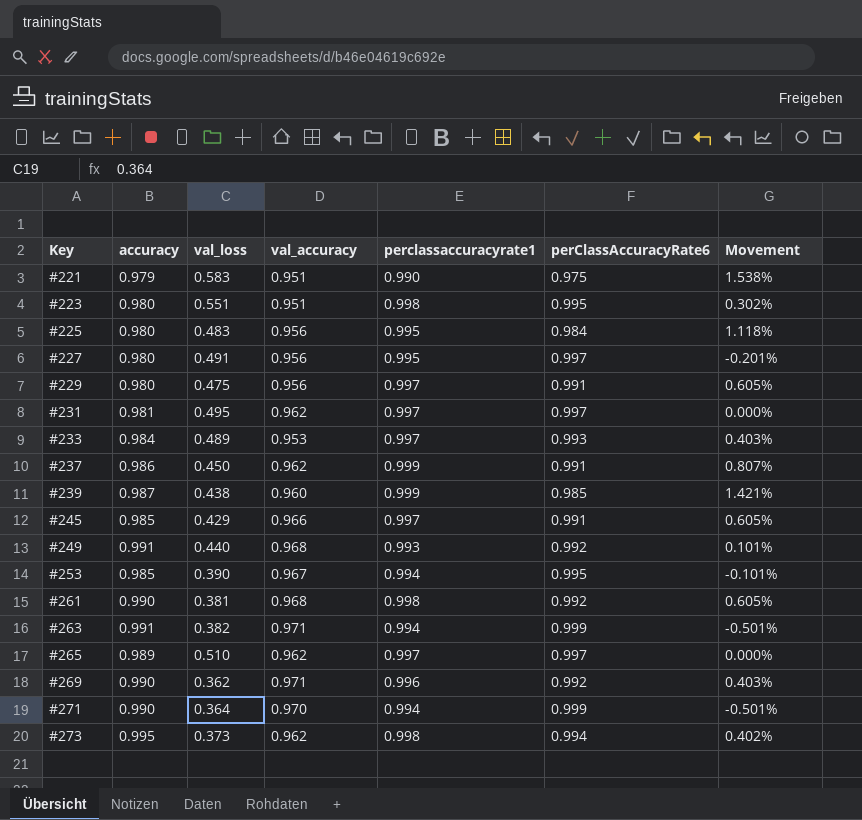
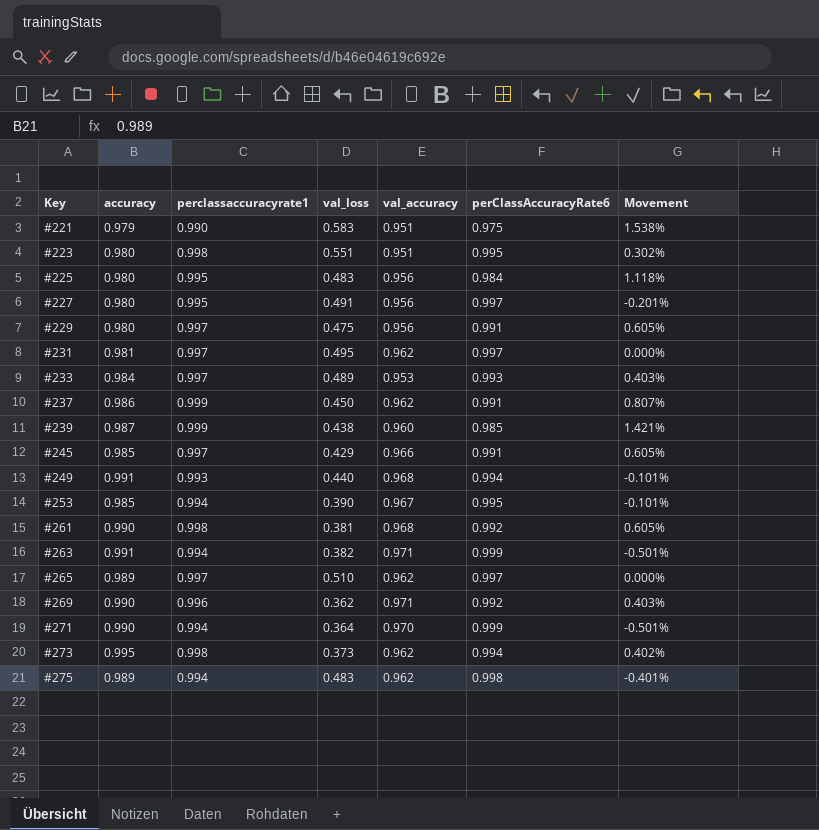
column perclassaccuracyrate1 | position: 5 -> 3
#249 | perClassAccuracyRate6: 0.992 -> 0.994
#249 | Movement: 0.101% -> -0.101%
row #275: none -> 0.989 | 0.994 | 0.483 | 0.962 | 0.998 | -0.401%

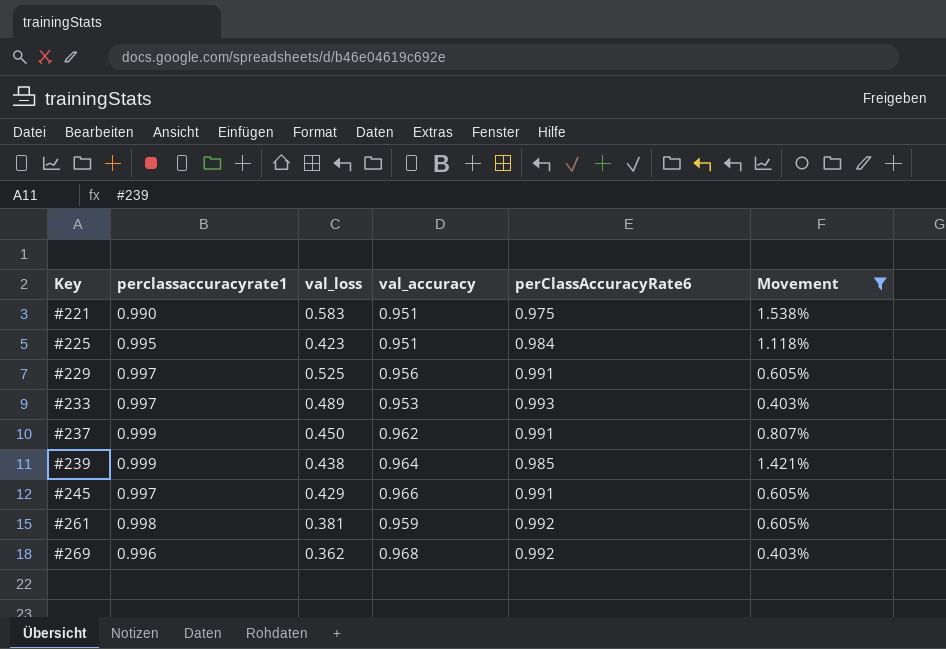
filter: none -> Movement >= 0.403%
column accuracy | position: 2 -> none
#225 | val_loss: 0.483 -> 0.423
#225 | val_accuracy: 0.956 -> 0.951
#229 | val_loss: 0.475 -> 0.525
#239 | val_accuracy: 0.960 -> 0.964
#261 | val_accuracy: 0.968 -> 0.959
#269 | val_accuracy: 0.971 -> 0.968

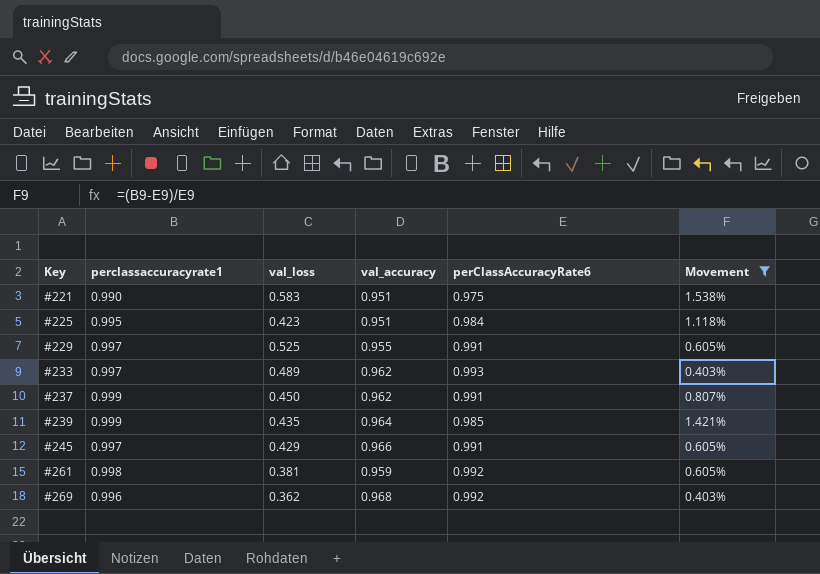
#229 | val_accuracy: 0.956 -> 0.955
#233 | val_accuracy: 0.953 -> 0.962
#239 | val_loss: 0.438 -> 0.435

